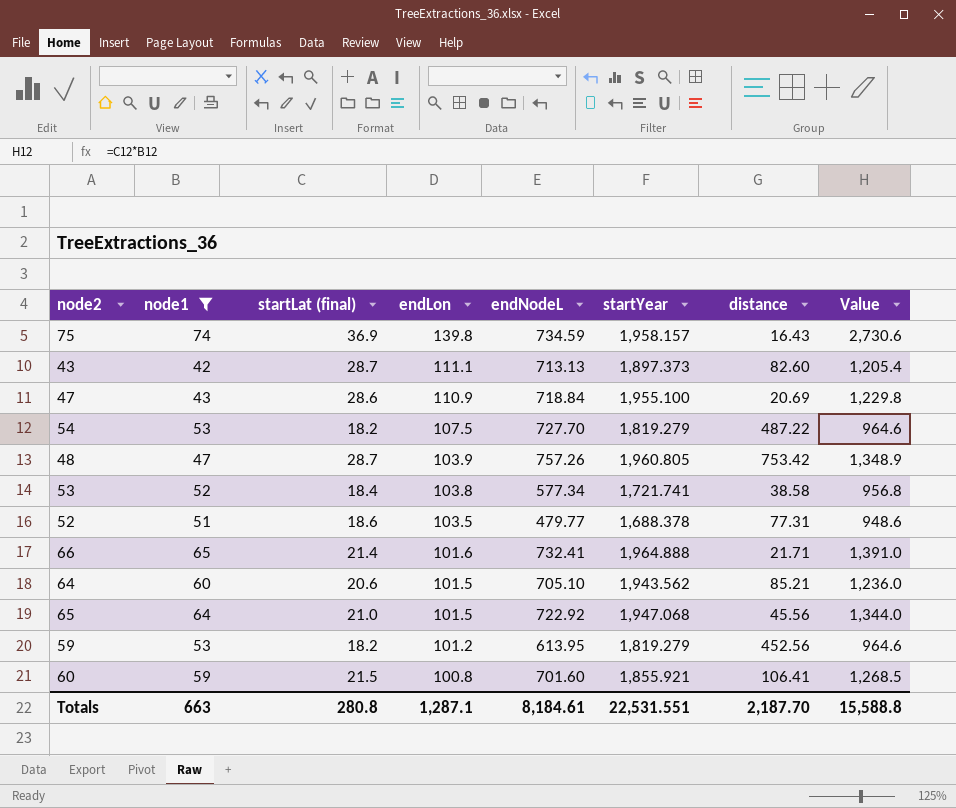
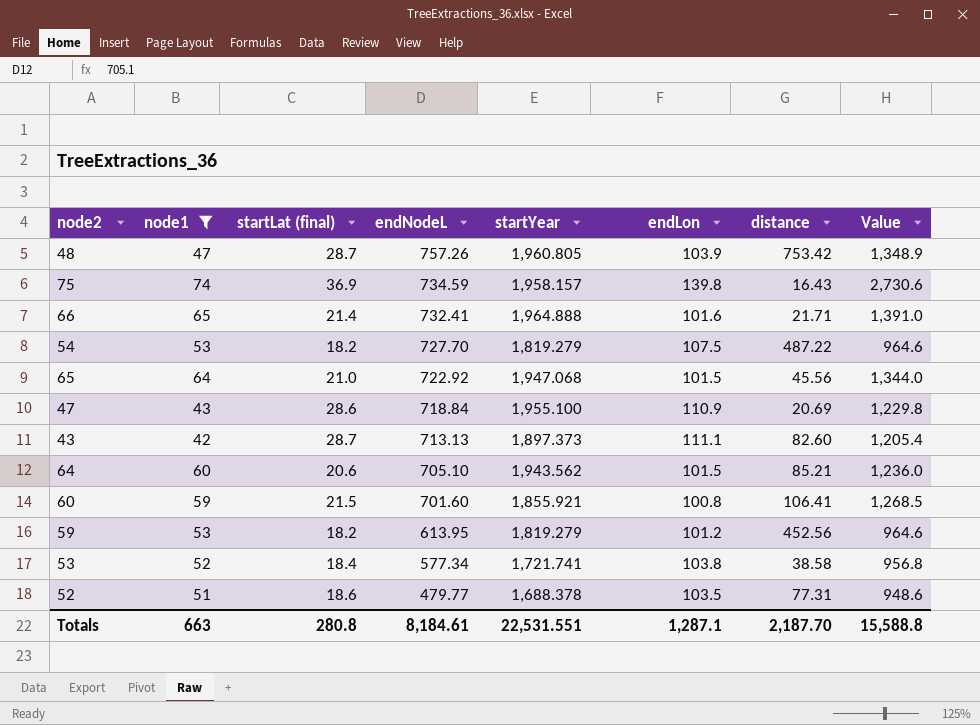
row order: endLon descending -> endNodeL descending
column endLon | position: 4 -> 6

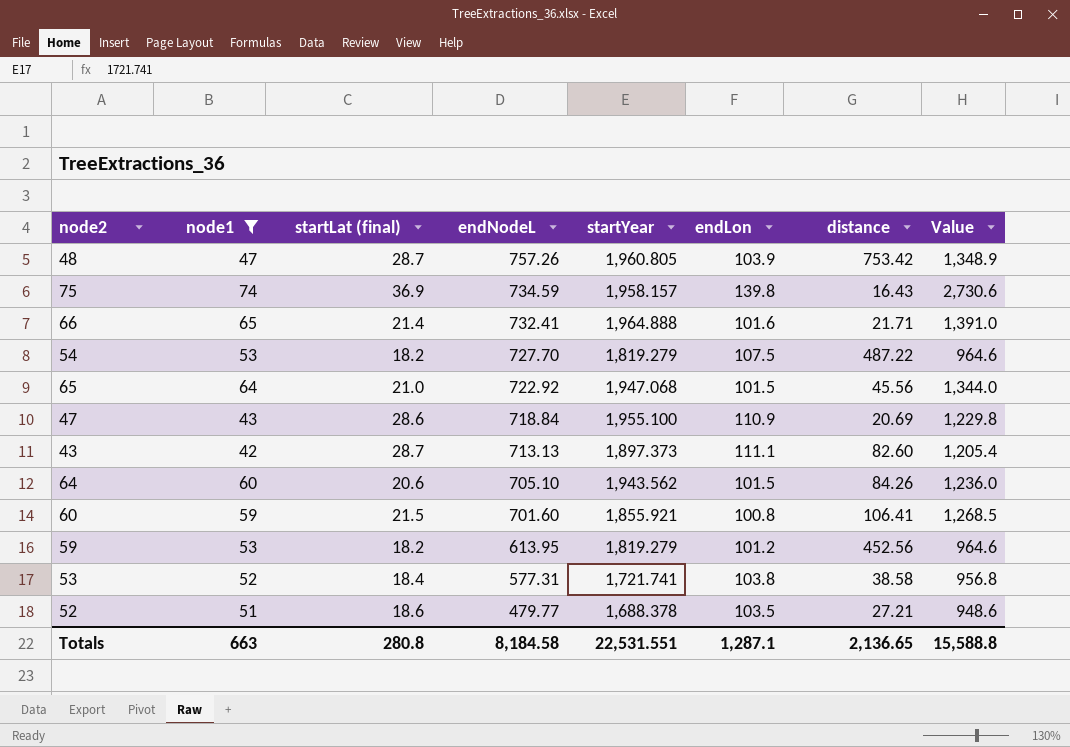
64 | distance: 85.21 -> 84.26
53 | endNodeL: 577.34 -> 577.31
52 | distance: 77.31 -> 27.21
Totals | endNodeL: 8,184.61 -> 8,184.58
Totals | distance: 2,187.70 -> 2,136.65

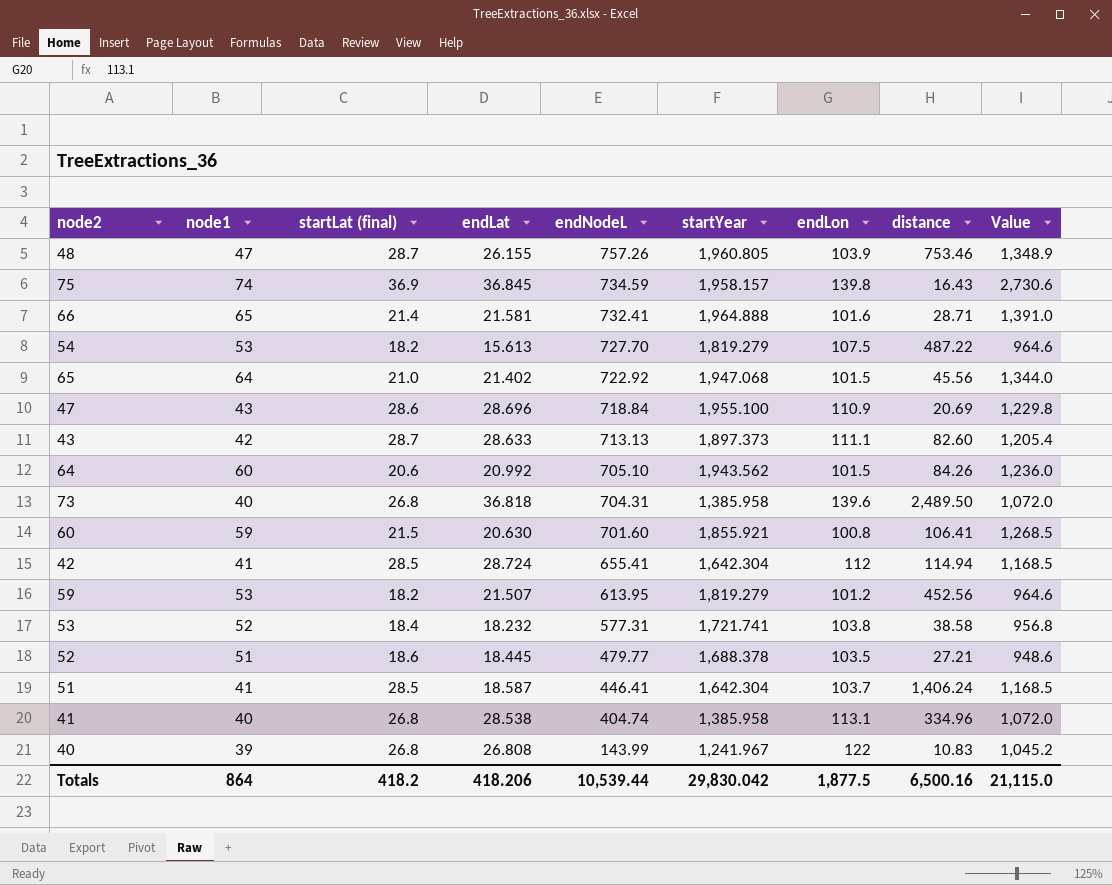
filter: node1 >= 42 -> none
column endLat | position: none -> 4
48 | distance: 753.42 -> 753.46
66 | distance: 21.71 -> 28.71
Totals | node1: 663 -> 864
Totals | startLat (final): 280.8 -> 418.2
Totals | endNodeL: 8,184.58 -> 10,539.44
Totals | startYear: 22,531.551 -> 29,830.042
Totals | endLon: 1,287.1 -> 1,877.5
Totals | distance: 2,136.65 -> 6,500.16
Totals | Value: 15,588.8 -> 21,115.0

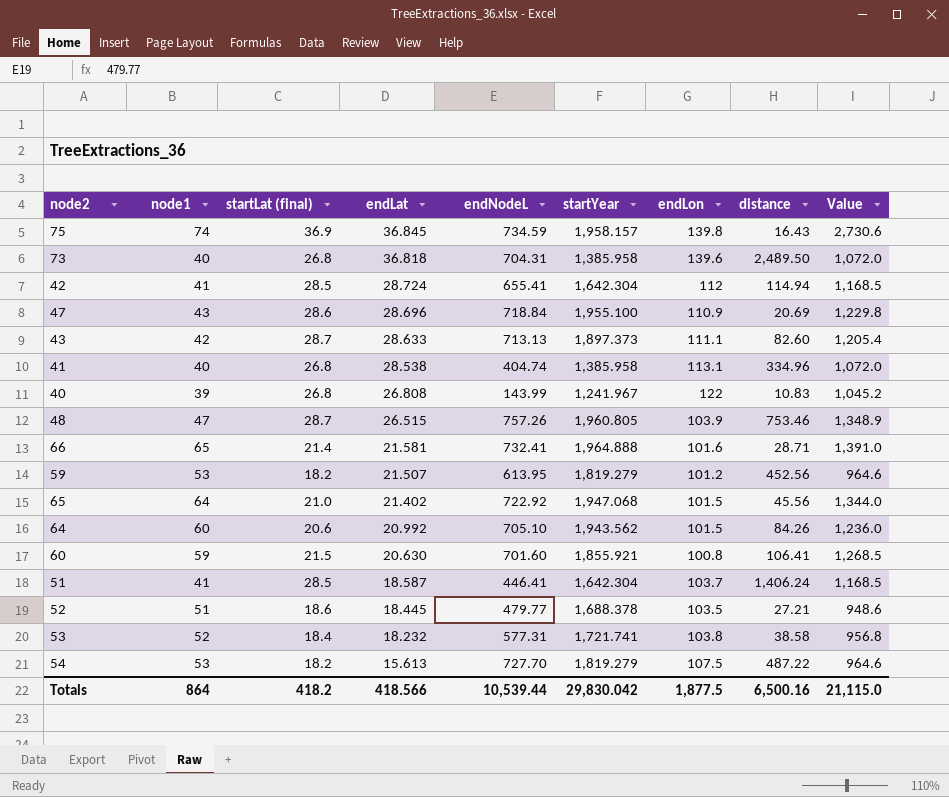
row order: endNodeL descending -> endLat descending
48 | endLat: 26.155 -> 26.515
Totals | endLat: 418.206 -> 418.566

